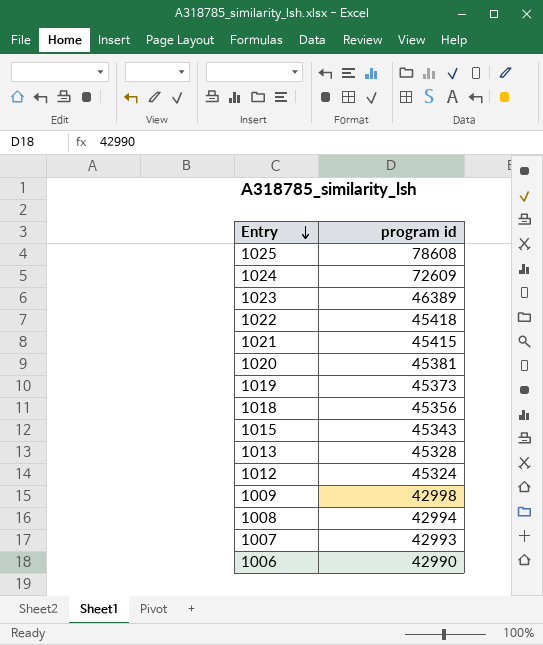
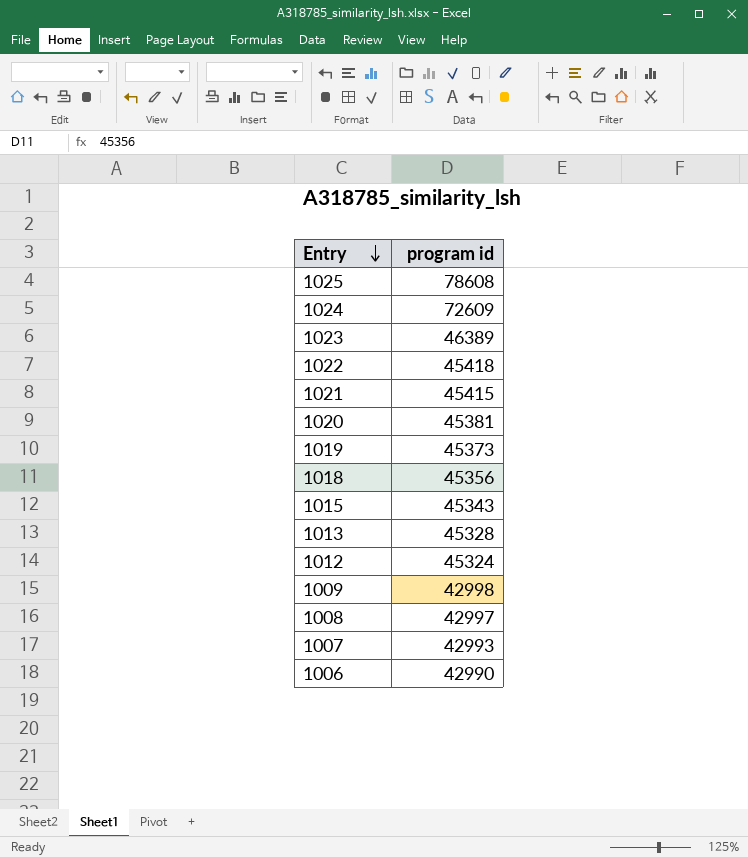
1008 | program id: 42994 -> 42997

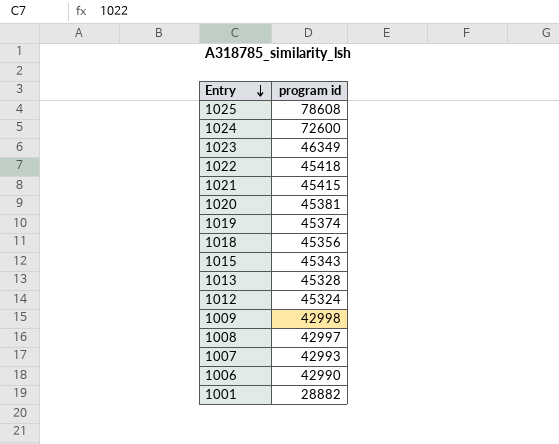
1024 | program id: 72609 -> 72600
1023 | program id: 46389 -> 46349
1019 | program id: 45373 -> 45374
row 1001: none -> 28882

